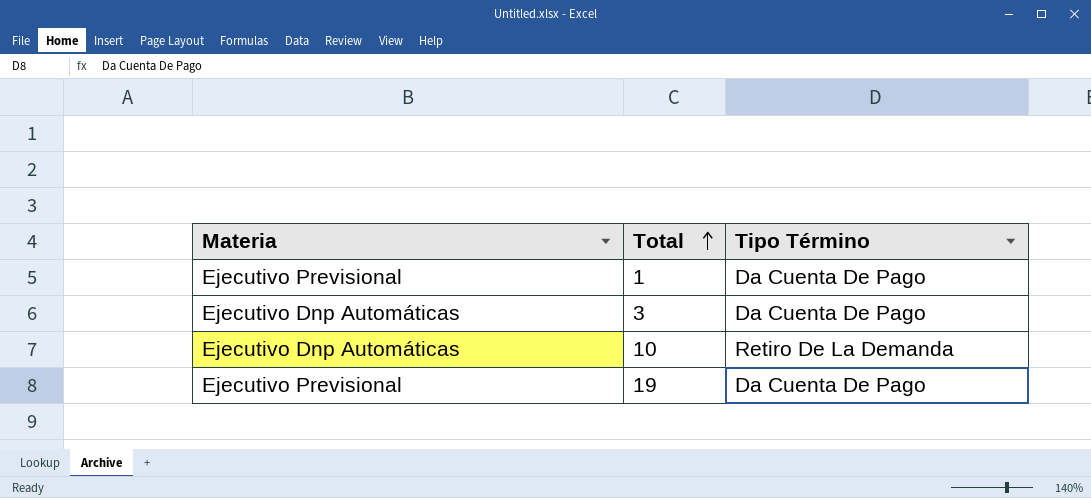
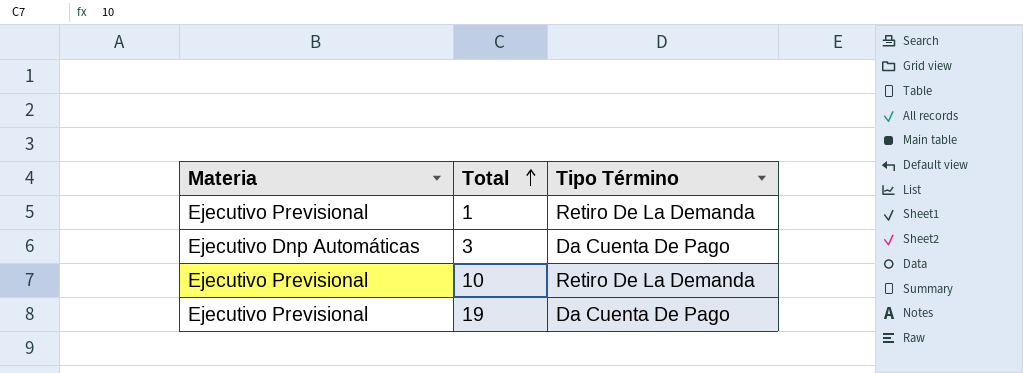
1 | Tipo Término: Da Cuenta De Pago -> Retiro De La Demanda
10 | Materia: Ejecutivo Dnp Automáticas -> Ejecutivo Previsional

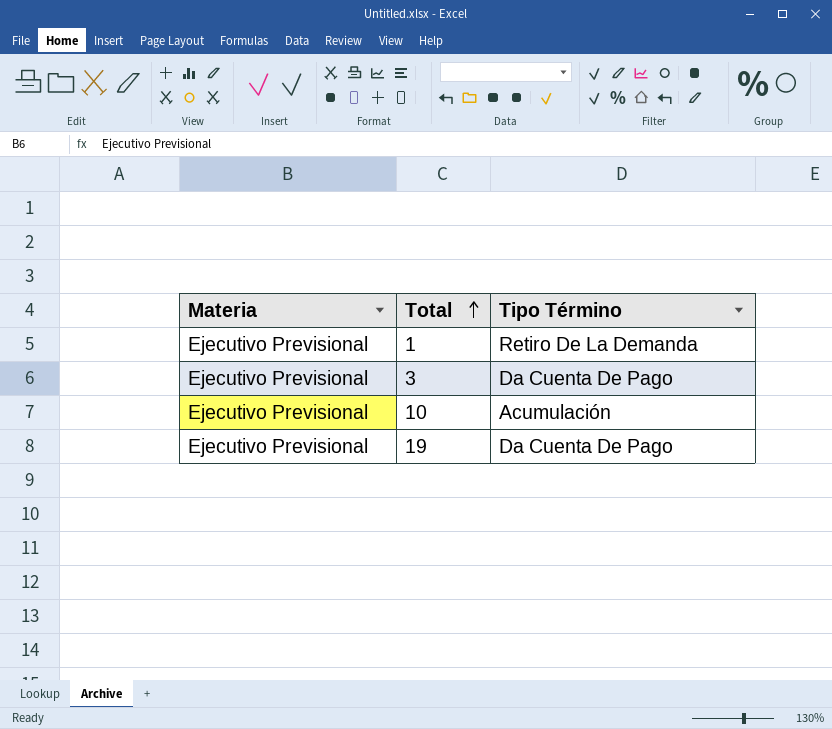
3 | Materia: Ejecutivo Dnp Automáticas -> Ejecutivo Previsional
10 | Tipo Término: Retiro De La Demanda -> Acumulación

